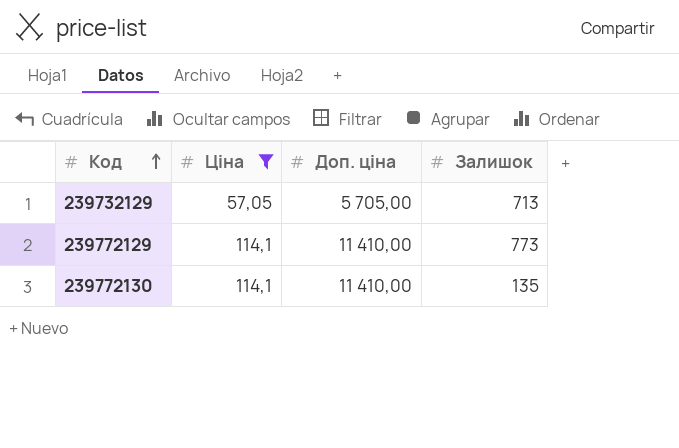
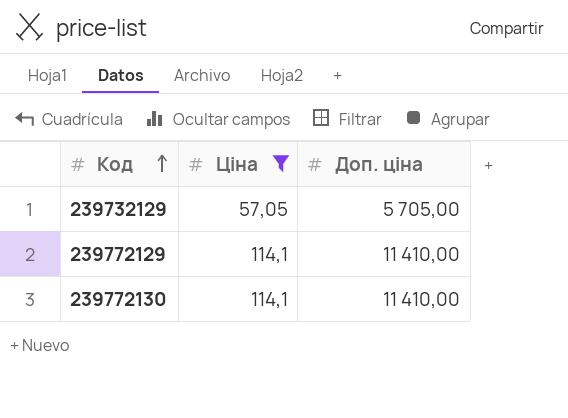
column Залишок | position: 4 -> none

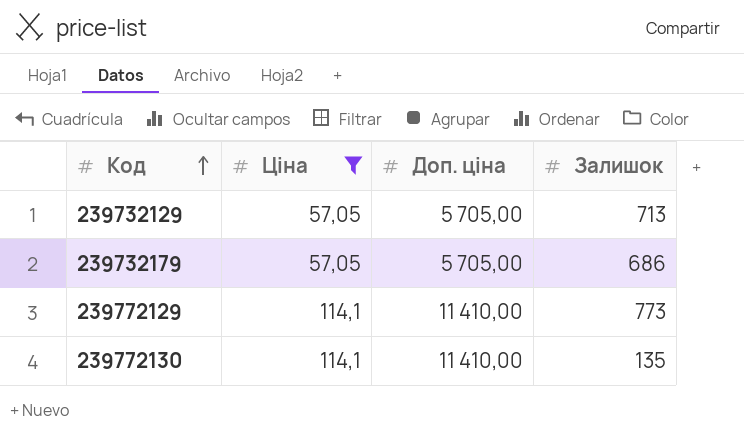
column Залишок | position: none -> 4
row 239732179: none -> 57,05 | 5 705,00 | 686

